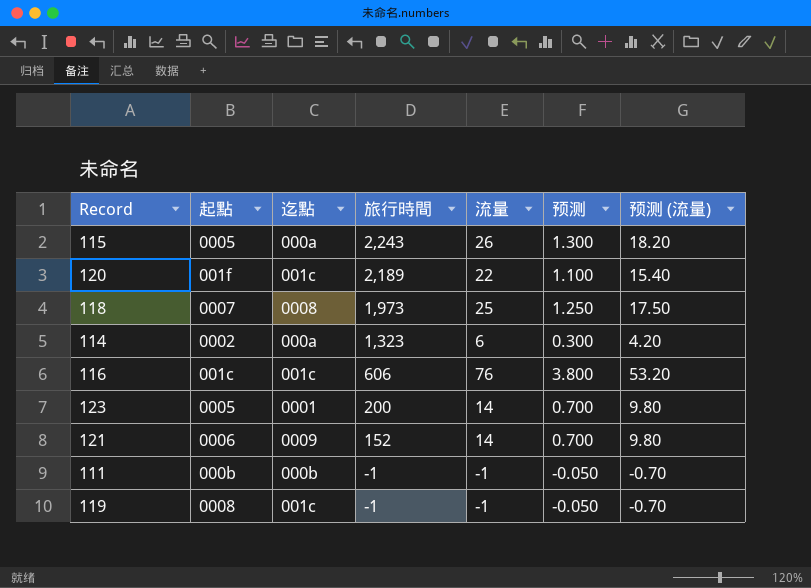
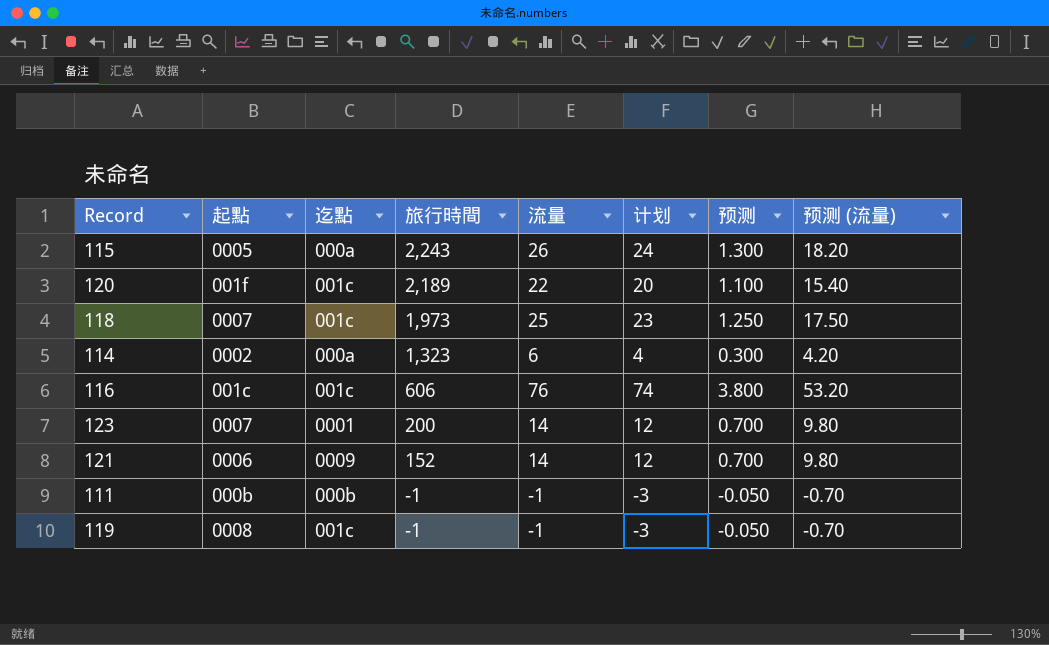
column 计划 | formula: none -> [流量] - 2
118 | 迄點: 0008 -> 001c
123 | 起點: 0005 -> 0007

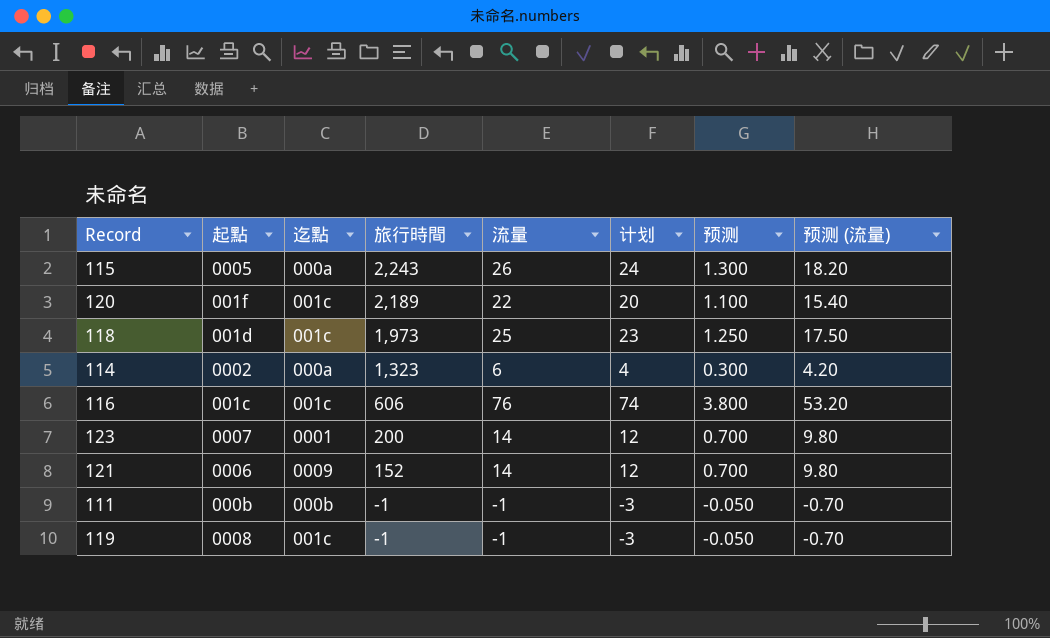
118 | 起點: 0007 -> 001d

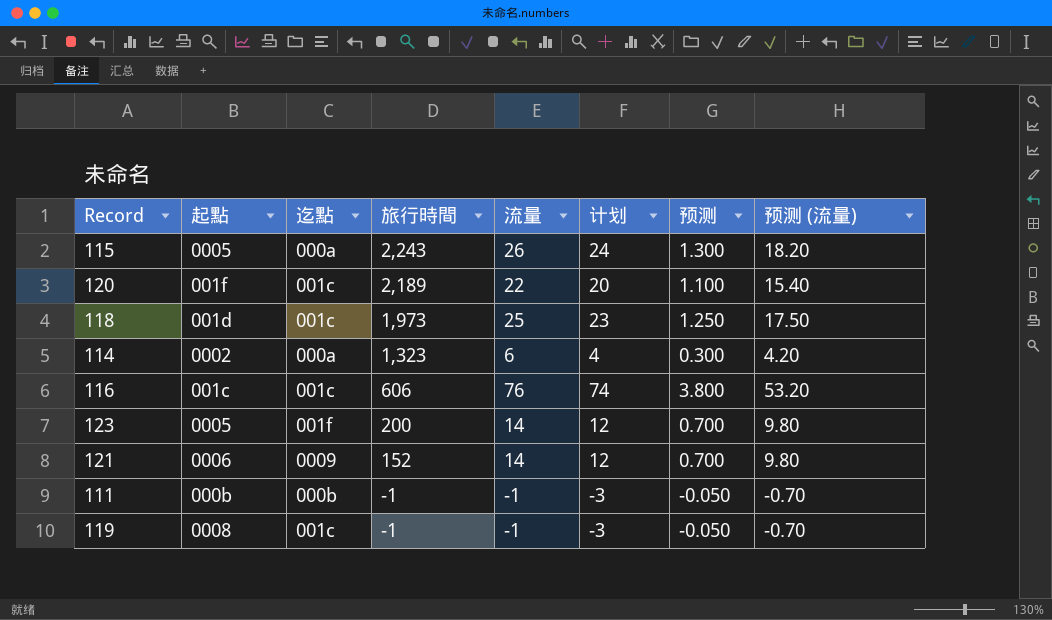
123 | 起點: 0007 -> 0005
123 | 迄點: 0001 -> 001f

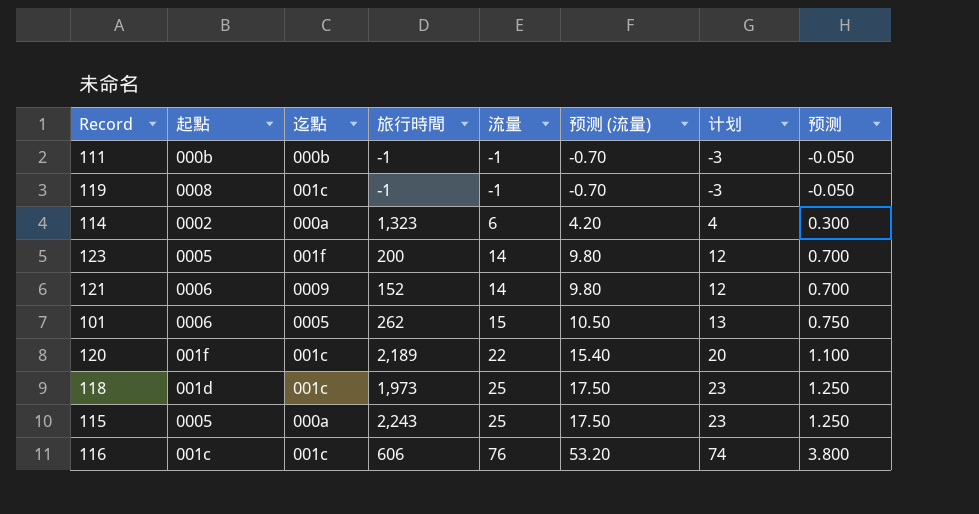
row order: 旅行時間 descending -> 流量 ascending
column 预测 (流量) | position: 8 -> 6
row 101: none -> 0006 | 0005 | 262 | 15 | 10.50 | 13 | 0.750
115 | 流量: 26 -> 25
115 | 预测 (流量): 18.20 -> 17.50
115 | 计划: 24 -> 23
115 | 预测: 1.300 -> 1.250

